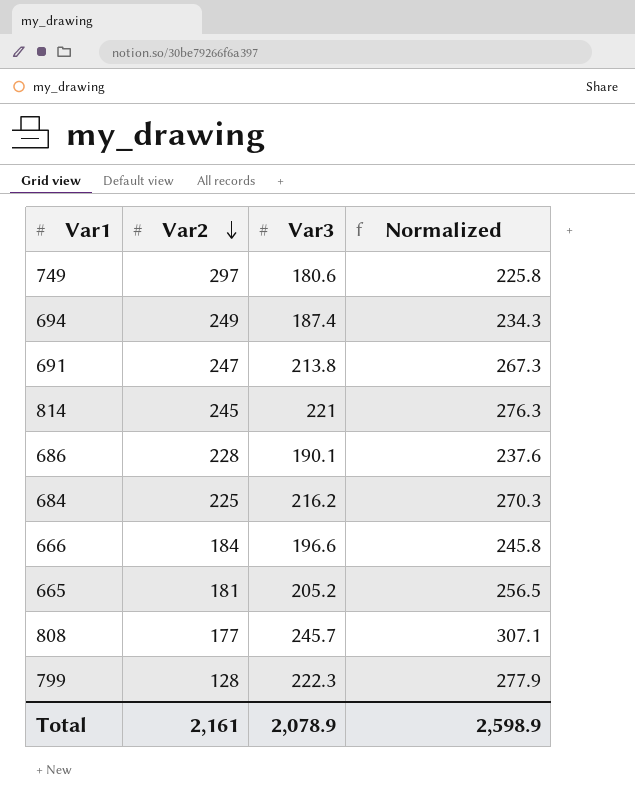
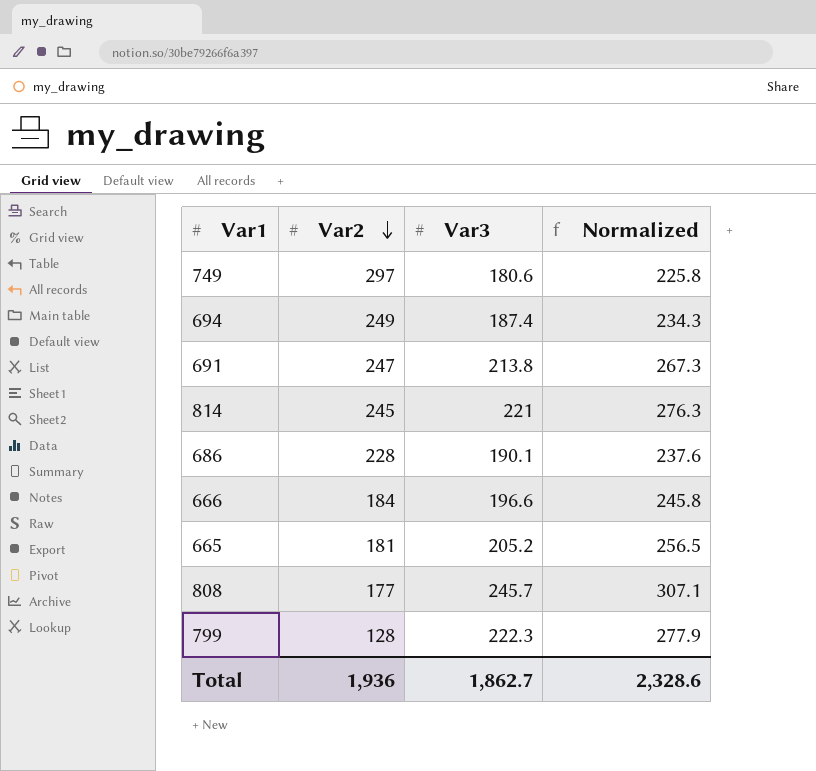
row 684: 225 | 216.2 | 270.3 -> none
Total | Var2: 2,161 -> 1,936
Total | Var3: 2,078.9 -> 1,862.7
Total | Normalized: 2,598.9 -> 2,328.6

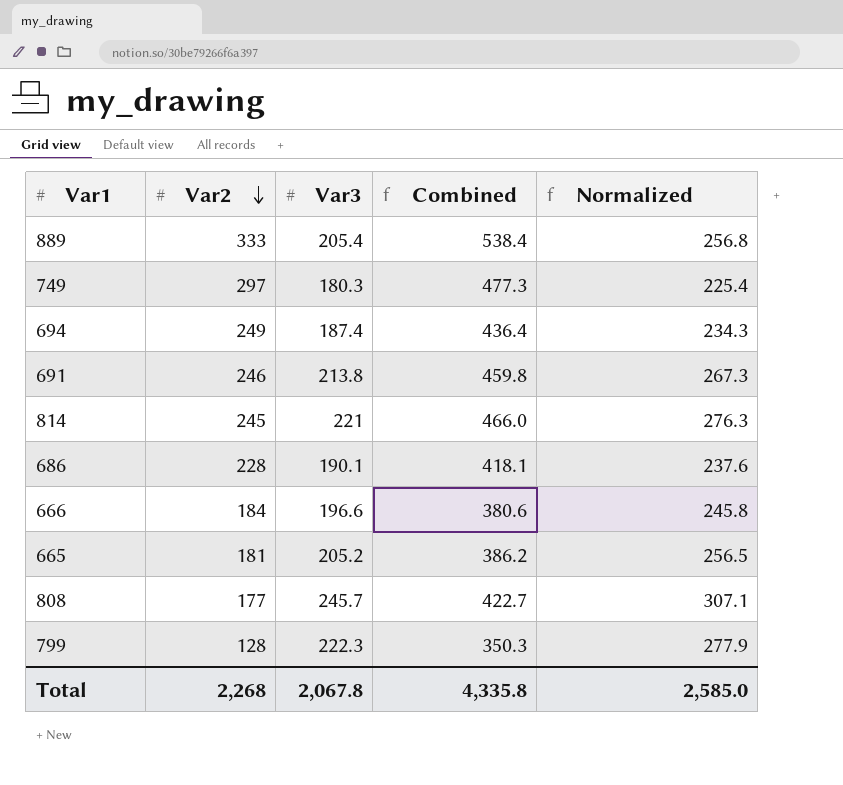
column Combined | formula: none -> [Var2] + [Var3]
row 889: none -> 333 | 205.4 | 538.4 | 256.8
749 | Var3: 180.6 -> 180.3
749 | Normalized: 225.8 -> 225.4
691 | Var2: 247 -> 246
Total | Var2: 1,936 -> 2,268
Total | Var3: 1,862.7 -> 2,067.8
Total | Normalized: 2,328.6 -> 2,585.0

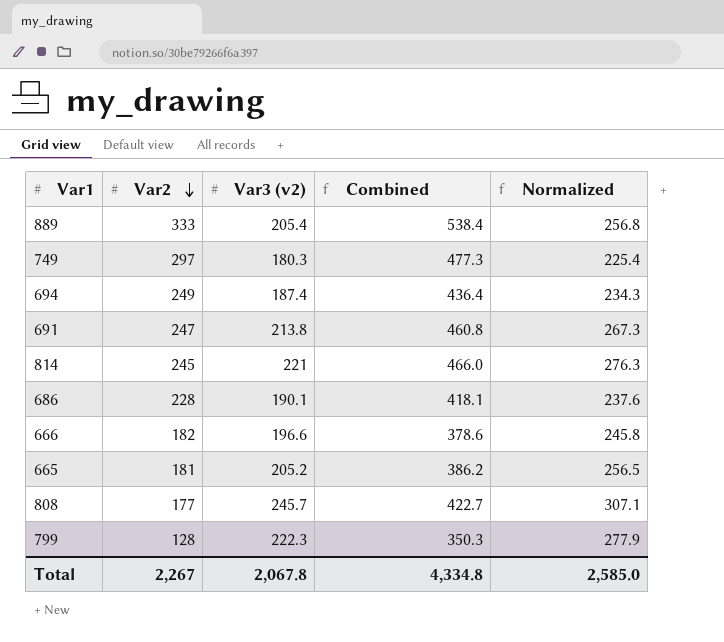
column name: Var3 -> Var3 (v2)
691 | Var2: 246 -> 247
691 | Combined: 459.8 -> 460.8
666 | Var2: 184 -> 182
666 | Combined: 380.6 -> 378.6
Total | Var2: 2,268 -> 2,267
Total | Combined: 4,335.8 -> 4,334.8

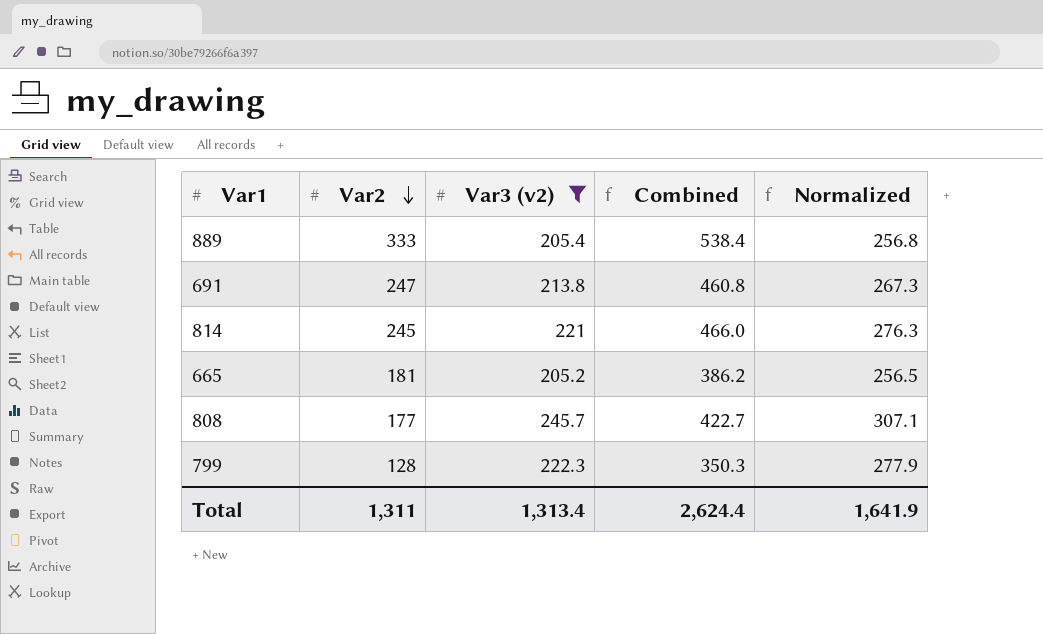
filter: none -> Var3 (v2) >= 205.2
Total | Var2: 2,267 -> 1,311
Total | Var3 (v2): 2,067.8 -> 1,313.4
Total | Combined: 4,334.8 -> 2,624.4
Total | Normalized: 2,585.0 -> 1,641.9

